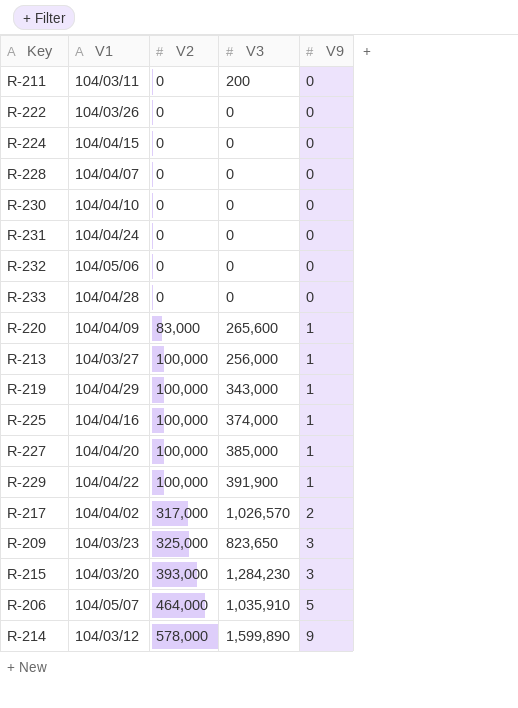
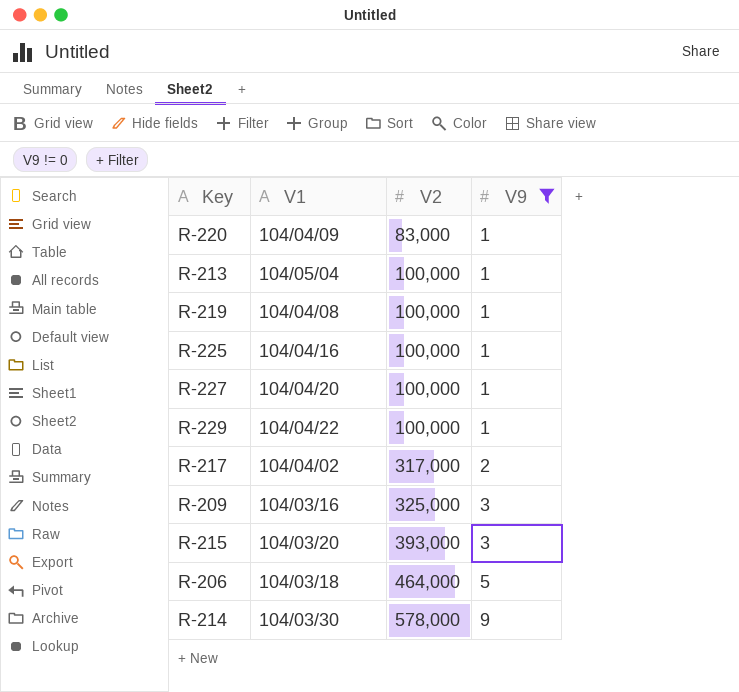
filter: none -> V9 != 0
column V3 | position: 4 -> none
R-213 | V1: 104/03/27 -> 104/05/04
R-219 | V1: 104/04/29 -> 104/04/08
R-209 | V1: 104/03/23 -> 104/03/16
R-206 | V1: 104/05/07 -> 104/03/18
R-214 | V1: 104/03/12 -> 104/03/30

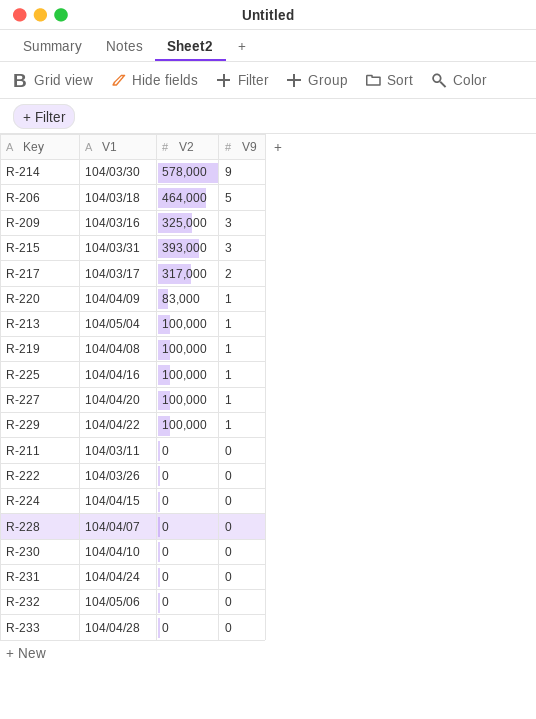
filter: V9 != 0 -> none
row order: V2 ascending -> V9 descending
R-215 | V1: 104/03/20 -> 104/03/31
R-217 | V1: 104/04/02 -> 104/03/17

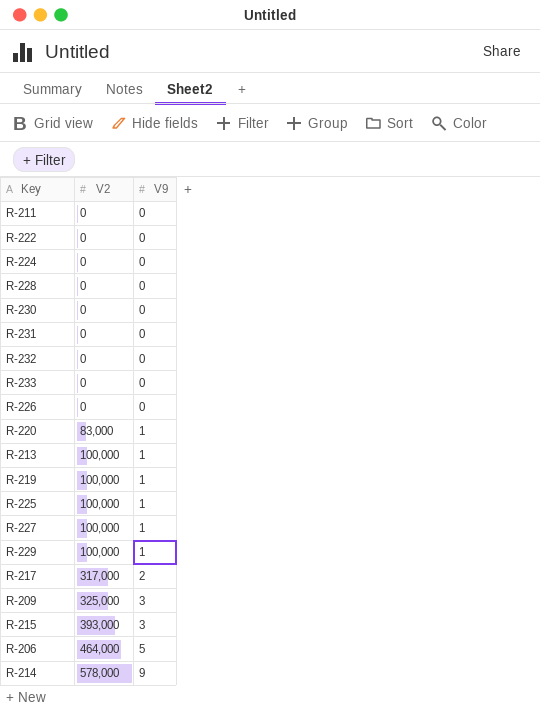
row order: V9 descending -> V2 ascending
column V1 | position: 2 -> none
row R-226: none -> 0 | 0

